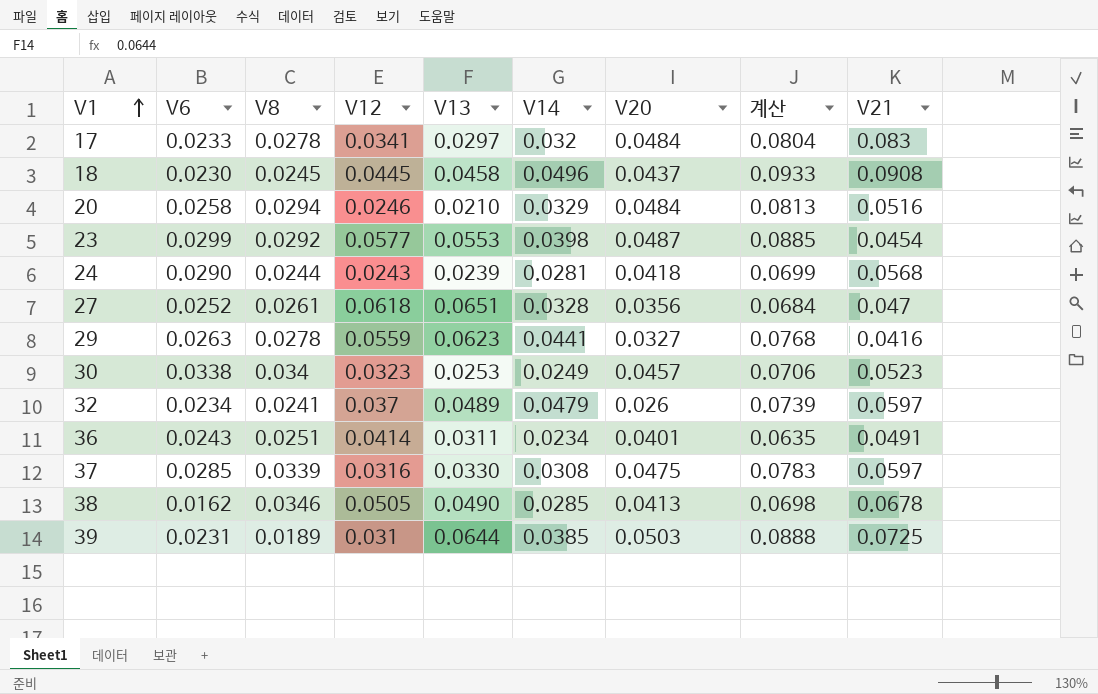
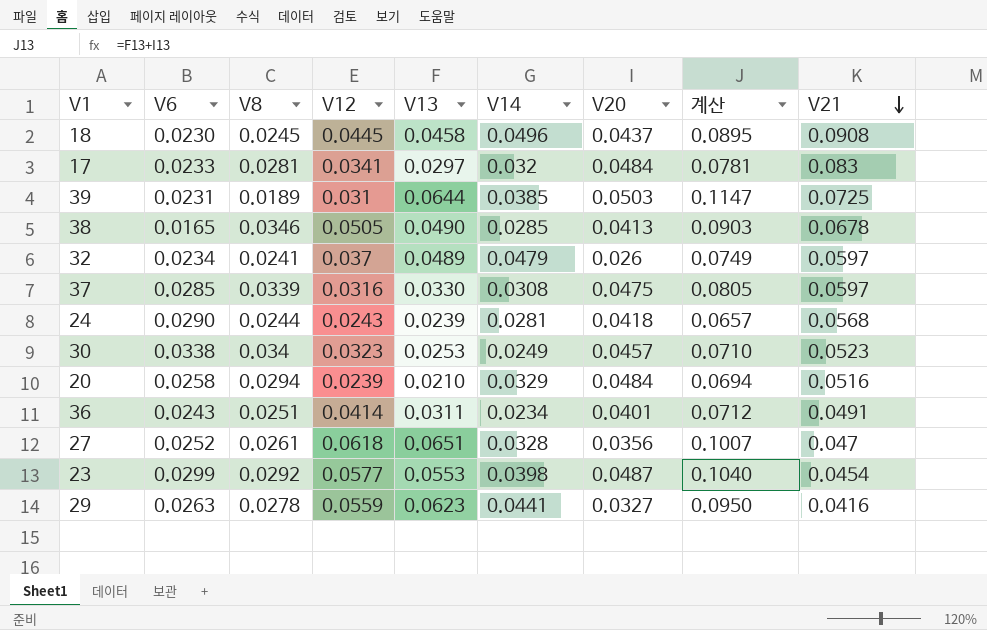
row order: V1 ascending -> V21 descending
column 계산 | formula: [V14] + [V20] -> [V13] + [V20]
17 | V8: 0.0278 -> 0.0281
38 | V6: 0.0162 -> 0.0165
20 | V12: 0.0246 -> 0.0239

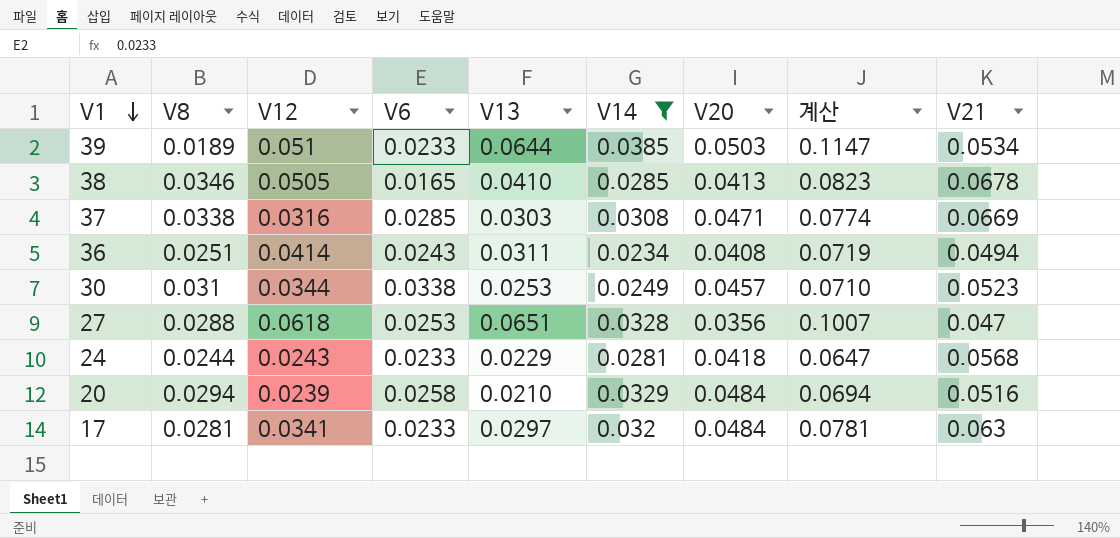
filter: none -> V14 <= 0.0385
row order: V21 descending -> V1 descending
column V6 | position: 2 -> 4
39 | V12: 0.031 -> 0.051
39 | V6: 0.0231 -> 0.0233
39 | V21: 0.0725 -> 0.0534
38 | V13: 0.0490 -> 0.0410
38 | 계산: 0.0903 -> 0.0823
37 | V8: 0.0339 -> 0.0338
37 | V13: 0.0330 -> 0.0303
37 | V20: 0.0475 -> 0.0471
37 | 계산: 0.0805 -> 0.0774
37 | V21: 0.0597 -> 0.0669
36 | V20: 0.0401 -> 0.0408
36 | 계산: 0.0712 -> 0.0719
36 | V21: 0.0491 -> 0.0494
30 | V8: 0.034 -> 0.031
30 | V12: 0.0323 -> 0.0344
27 | V8: 0.0261 -> 0.0288
27 | V6: 0.0252 -> 0.0253
24 | V6: 0.0290 -> 0.0233
24 | V13: 0.0239 -> 0.0229
24 | 계산: 0.0657 -> 0.0647
17 | V21: 0.083 -> 0.063

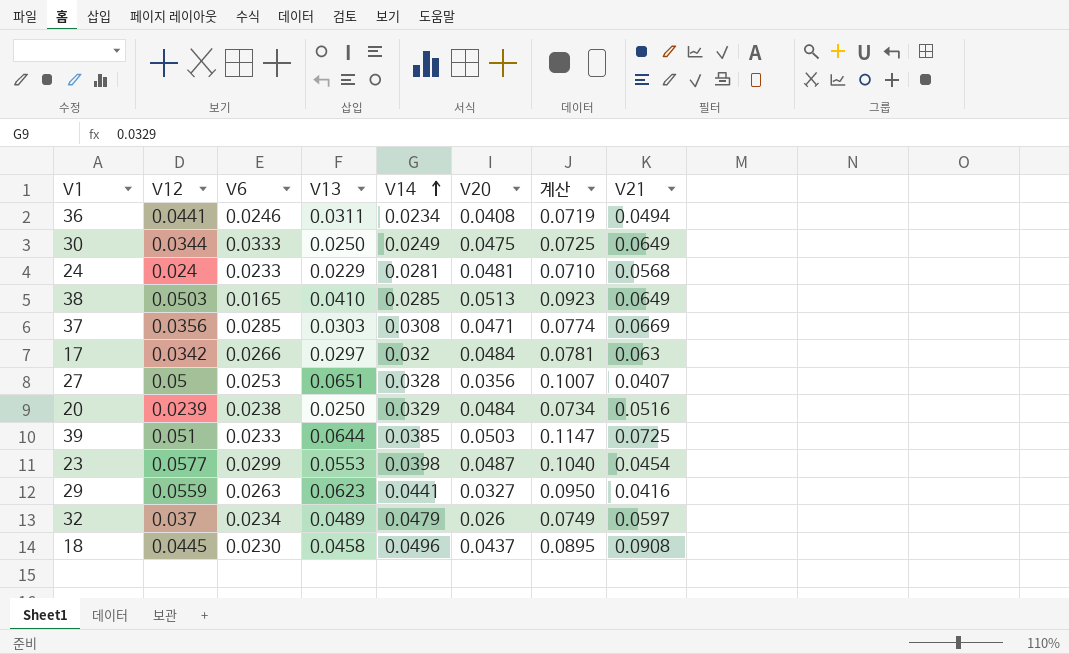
filter: V14 <= 0.0385 -> none
row order: V1 descending -> V14 ascending
column V8 | position: 2 -> none
36 | V12: 0.0414 -> 0.0441
36 | V6: 0.0243 -> 0.0246
30 | V6: 0.0338 -> 0.0333
30 | V13: 0.0253 -> 0.0250
30 | V20: 0.0457 -> 0.0475
30 | 계산: 0.0710 -> 0.0725
30 | V21: 0.0523 -> 0.0649
24 | V12: 0.0243 -> 0.024
24 | V20: 0.0418 -> 0.0481
24 | 계산: 0.0647 -> 0.0710
38 | V12: 0.0505 -> 0.0503
38 | V20: 0.0413 -> 0.0513
38 | 계산: 0.0823 -> 0.0923
38 | V21: 0.0678 -> 0.0649
37 | V12: 0.0316 -> 0.0356
17 | V12: 0.0341 -> 0.0342
17 | V6: 0.0233 -> 0.0266
27 | V12: 0.0618 -> 0.05
27 | V21: 0.047 -> 0.0407
20 | V6: 0.0258 -> 0.0238
20 | V13: 0.0210 -> 0.0250
20 | 계산: 0.0694 -> 0.0734
39 | V21: 0.0534 -> 0.0725

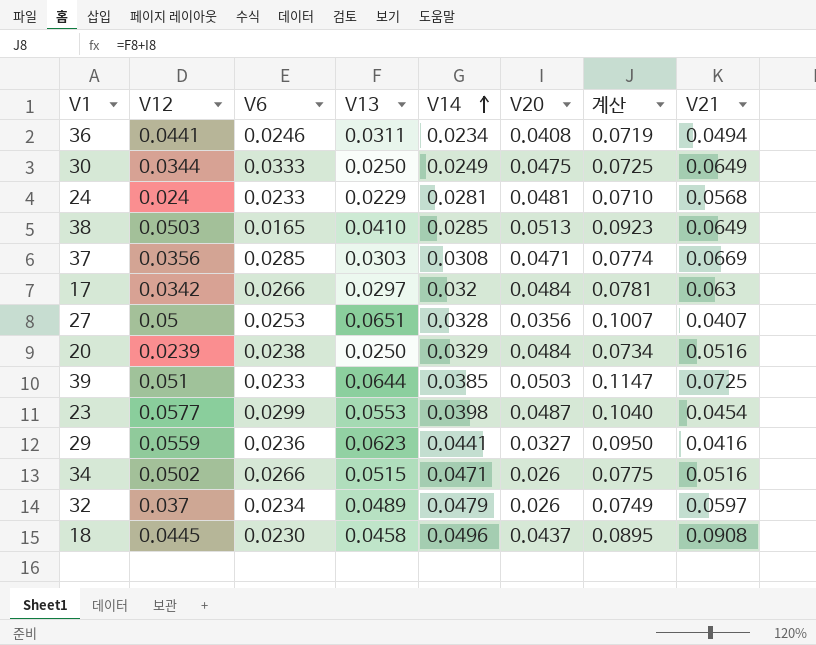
29 | V6: 0.0263 -> 0.0236
row 34: none -> 0.0502 | 0.0266 | 0.0515 | 0.0471 | 0.026 | 0.0775 | 0.0516

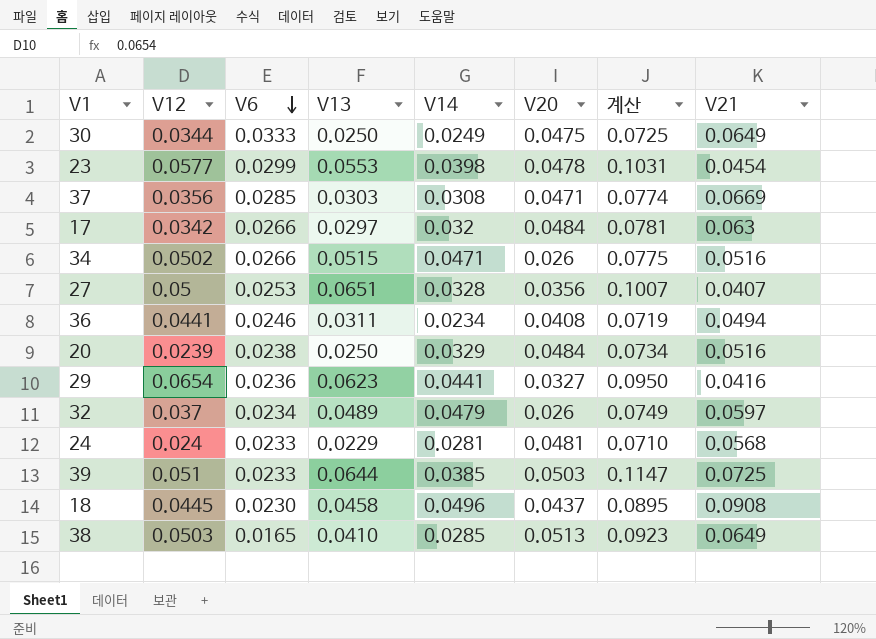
row order: V14 ascending -> V6 descending
23 | V20: 0.0487 -> 0.0478
23 | 계산: 0.1040 -> 0.1031
29 | V12: 0.0559 -> 0.0654

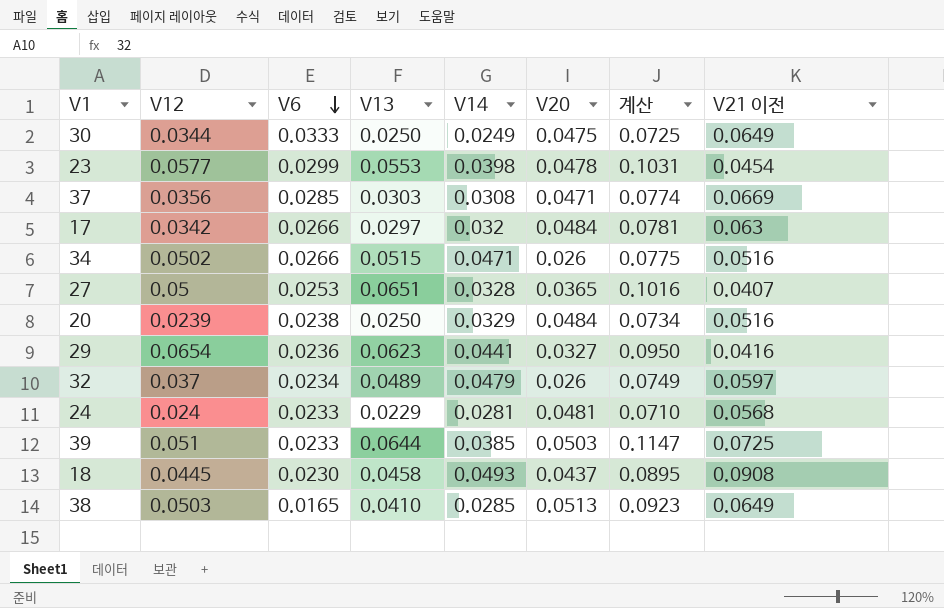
column name: V21 -> V21 이전
row 36: 0.0441 | 0.0246 | 0.0311 | 0.0234 | 0.0408 | 0.0719 | 0.0494 -> none
27 | V20: 0.0356 -> 0.0365
27 | 계산: 0.1007 -> 0.1016
18 | V14: 0.0496 -> 0.0493

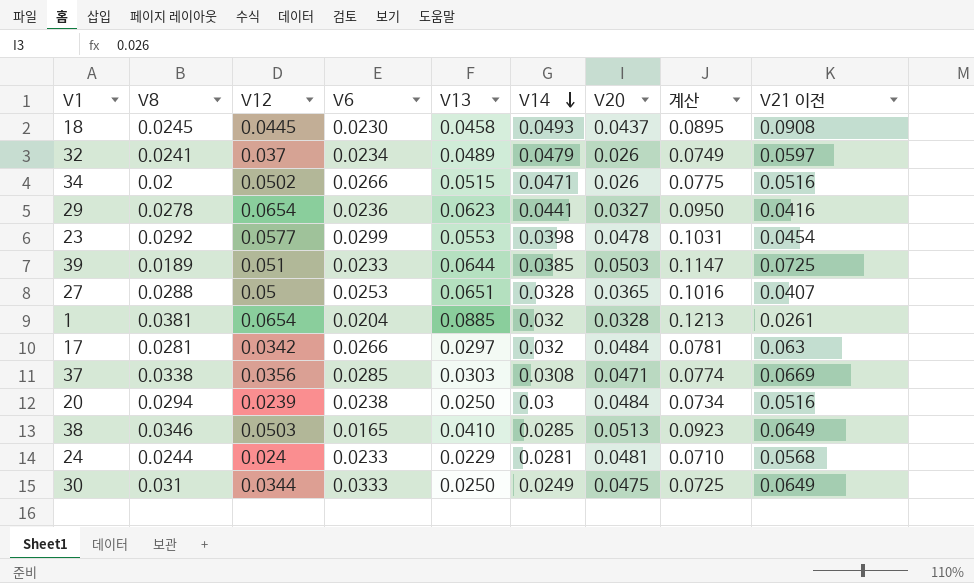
row order: V6 descending -> V14 descending
column V8 | position: none -> 2
row 1: none -> 0.0381 | 0.0654 | 0.0204 | 0.0885 | 0.032 | 0.0328 | 0.1213 | 0.0261
20 | V14: 0.0329 -> 0.03

